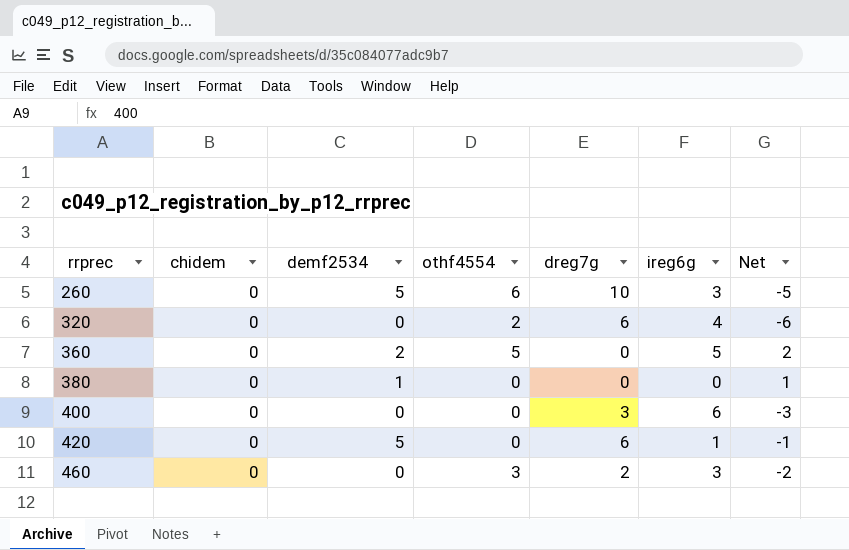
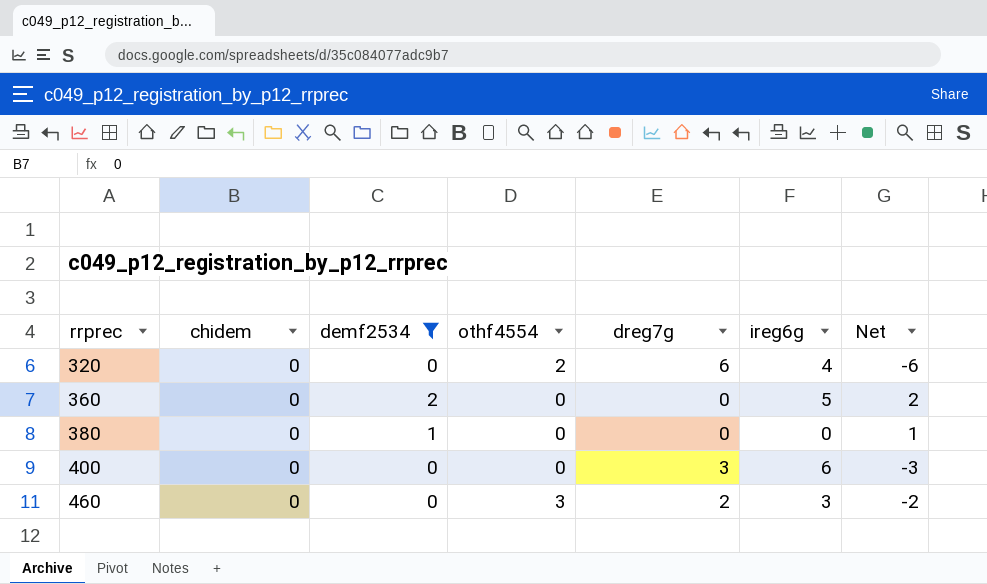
filter: none -> demf2534 != 5
360 | othf4554: 5 -> 0

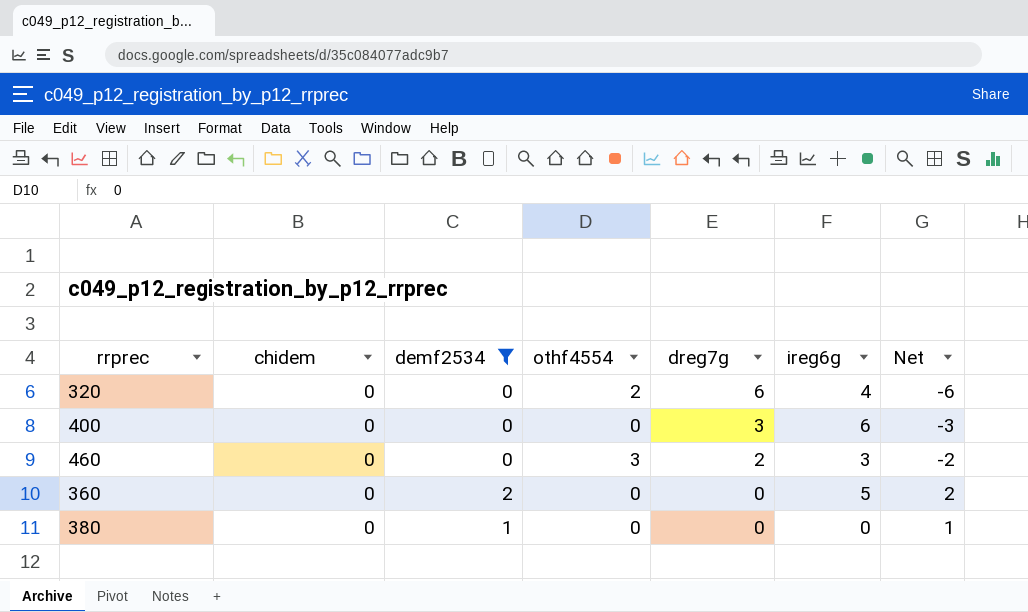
row order: rrprec ascending -> dreg7g descending

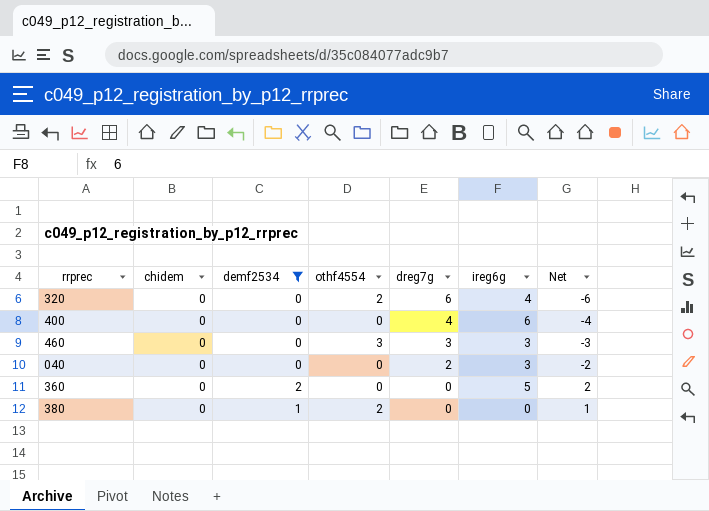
400 | dreg7g: 3 -> 4
400 | Net: -3 -> -4
460 | dreg7g: 2 -> 3
460 | Net: -2 -> -3
row 040: none -> 0 | 0 | 0 | 2 | 3 | -2
380 | othf4554: 0 -> 2

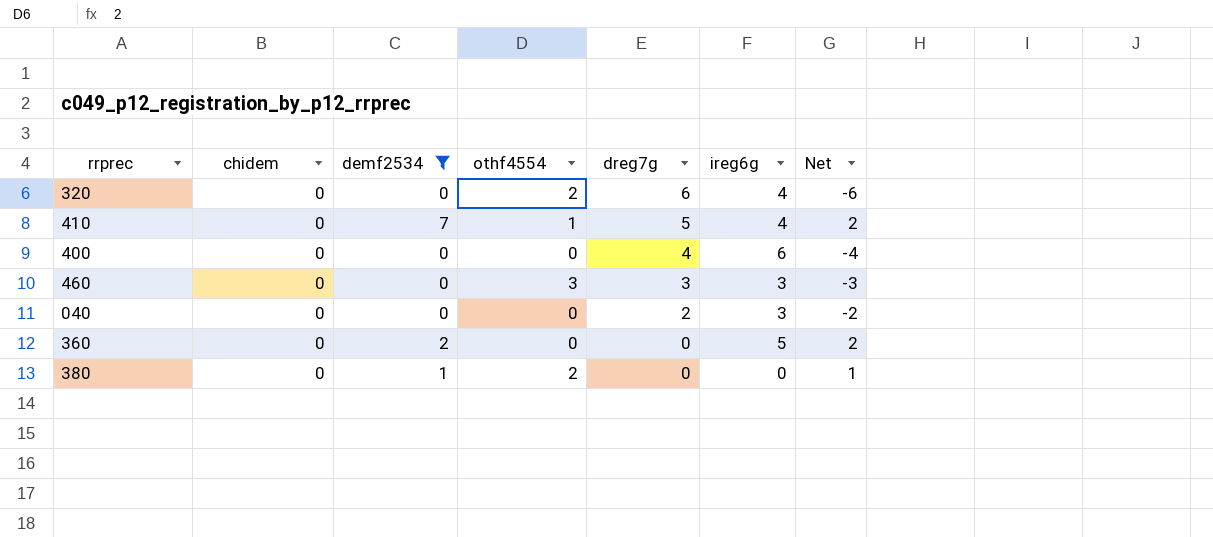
row 410: none -> 0 | 7 | 1 | 5 | 4 | 2

